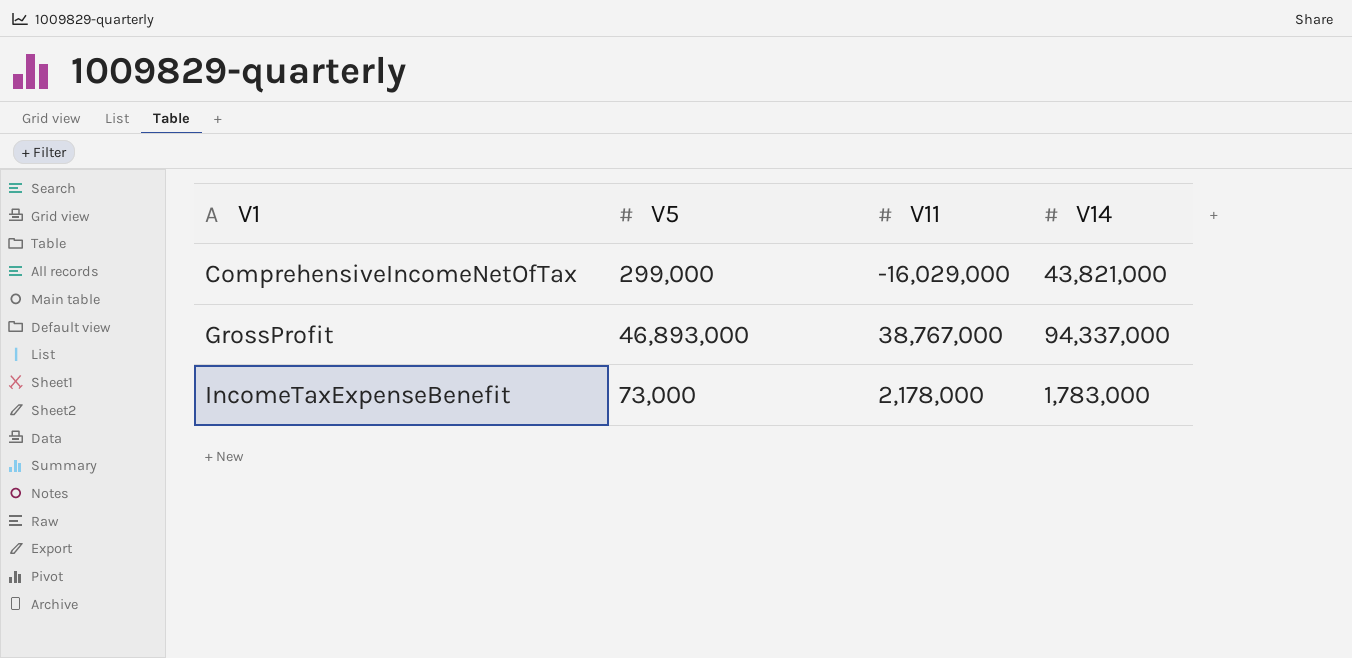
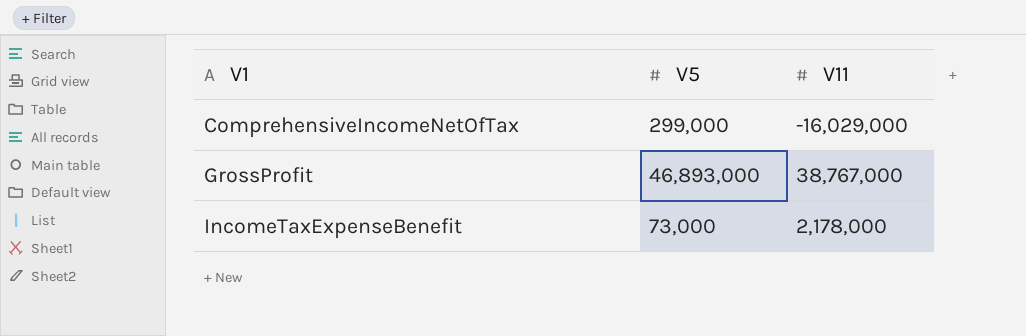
column V14 | position: 4 -> none

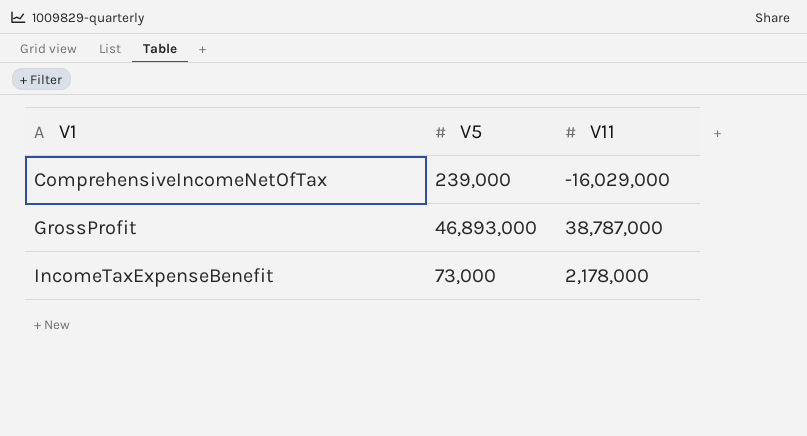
ComprehensiveIncomeNetOfTax | V5: 299,000 -> 239,000
GrossProfit | V11: 38,767,000 -> 38,787,000

